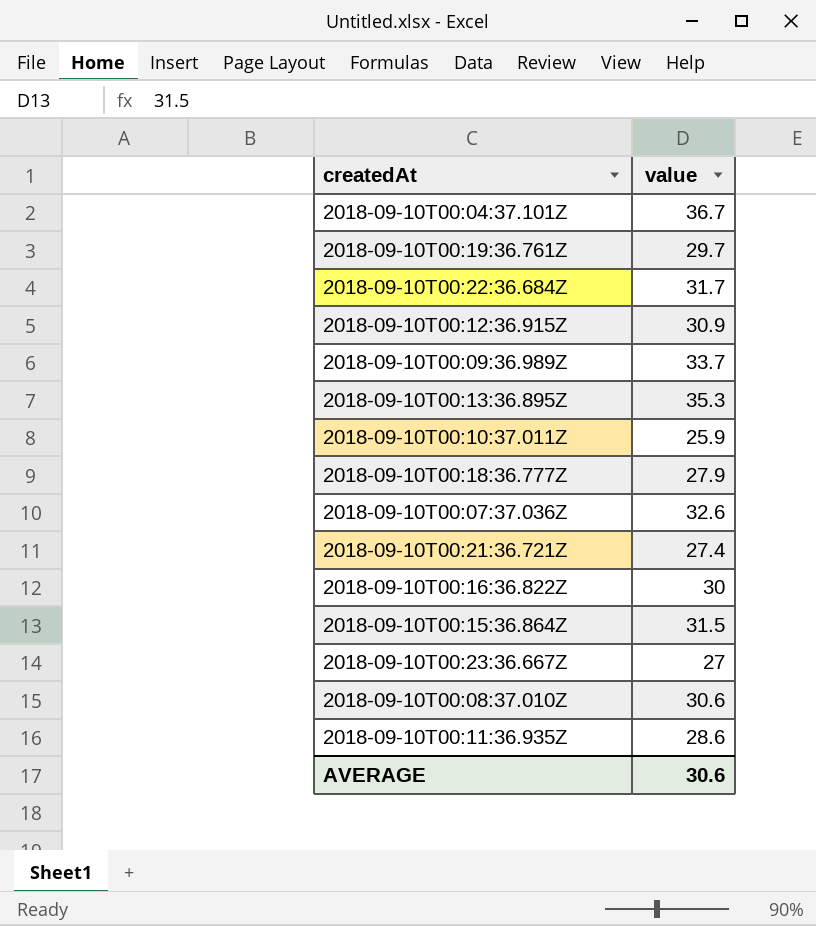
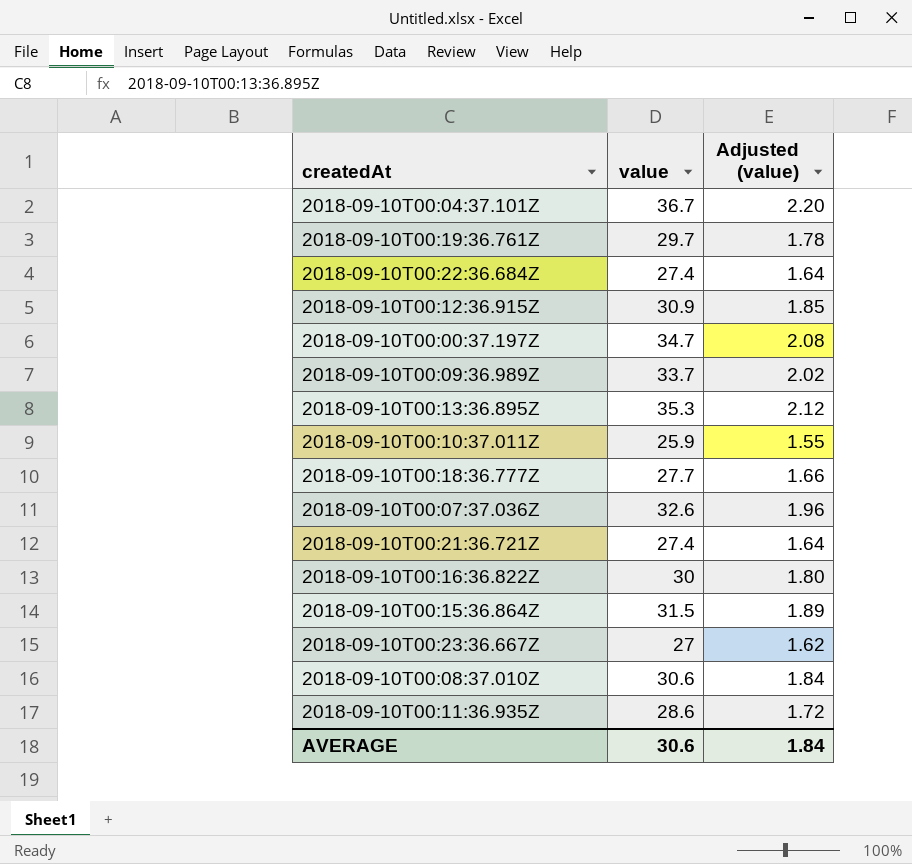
column Adjusted (value) | formula: none -> [value] * 0.06
2018-09-10T00:22:36.684Z | value: 31.7 -> 27.4
row 2018-09-10T00:00:37.197Z: none -> 34.7 | 2.08
2018-09-10T00:18:36.777Z | value: 27.9 -> 27.7

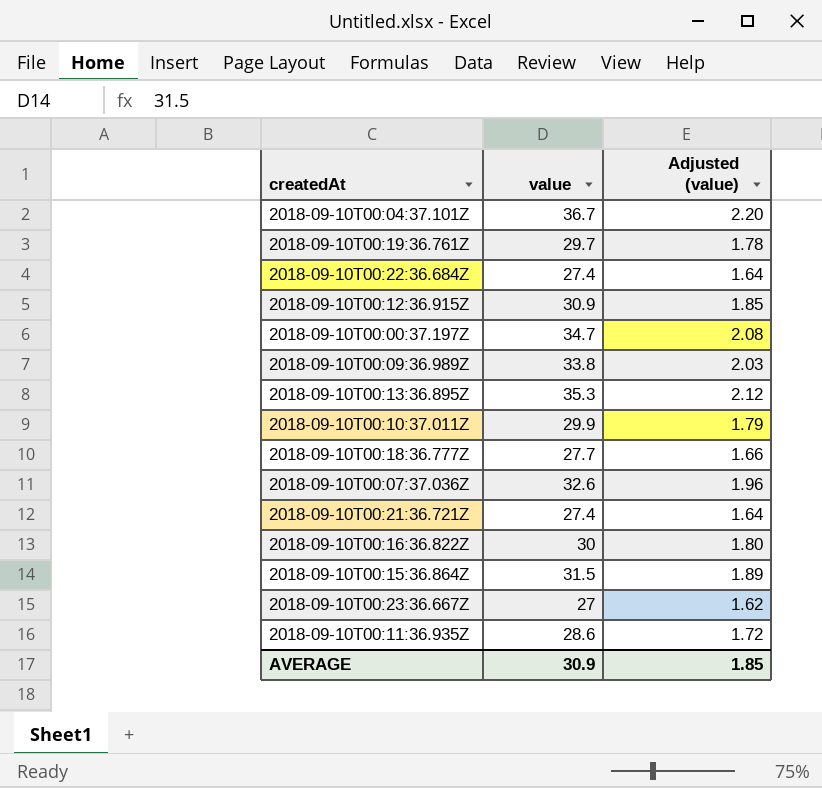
row 2018-09-10T00:08:37.010Z: 30.6 | 1.84 -> none
2018-09-10T00:09:36.989Z | value: 33.7 -> 33.8
2018-09-10T00:09:36.989Z | Adjusted (value): 2.02 -> 2.03
2018-09-10T00:10:37.011Z | value: 25.9 -> 29.9
2018-09-10T00:10:37.011Z | Adjusted (value): 1.55 -> 1.79
AVERAGE | value: 30.6 -> 30.9
AVERAGE | Adjusted (value): 1.84 -> 1.85

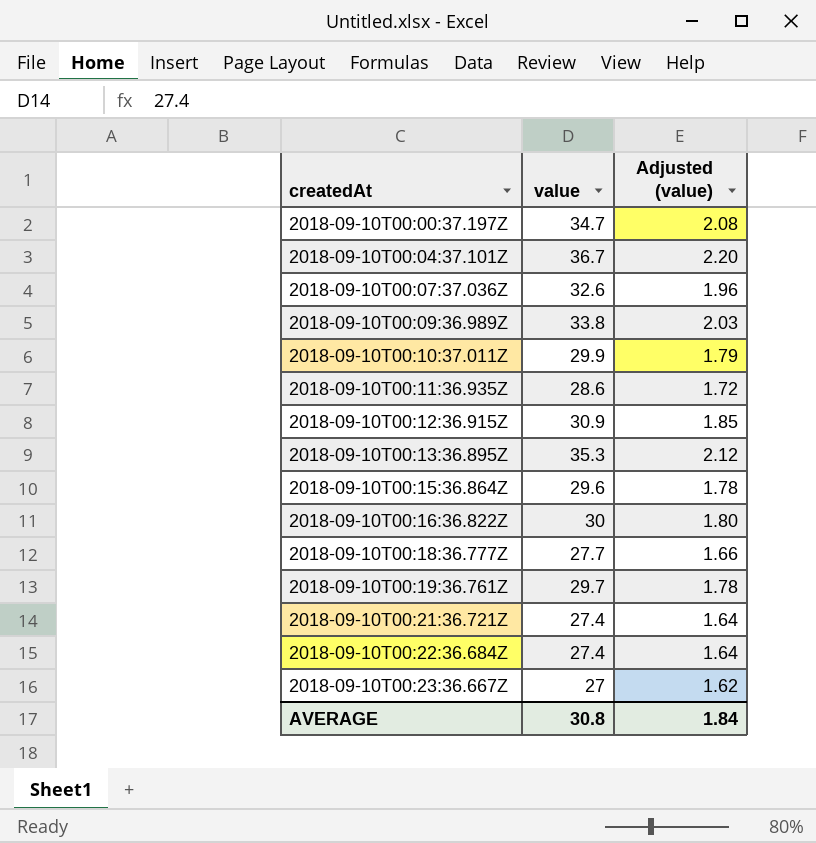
row order: none -> createdAt ascending
2018-09-10T00:15:36.864Z | value: 31.5 -> 29.6
2018-09-10T00:15:36.864Z | Adjusted (value): 1.89 -> 1.78
AVERAGE | value: 30.9 -> 30.8
AVERAGE | Adjusted (value): 1.85 -> 1.84

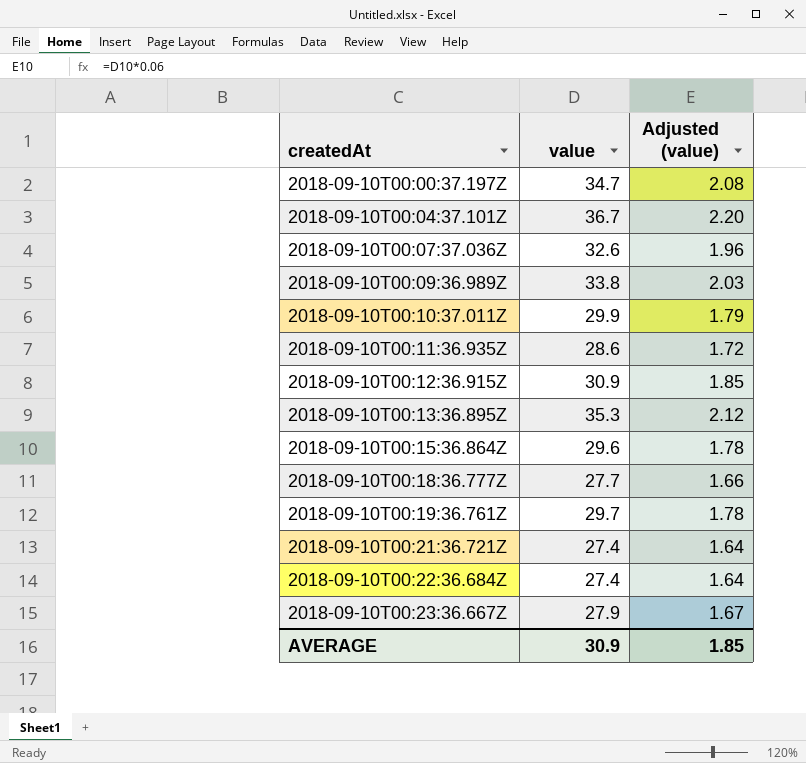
row 2018-09-10T00:16:36.822Z: 30 | 1.80 -> none
2018-09-10T00:23:36.667Z | value: 27 -> 27.9
2018-09-10T00:23:36.667Z | Adjusted (value): 1.62 -> 1.67
AVERAGE | value: 30.8 -> 30.9
AVERAGE | Adjusted (value): 1.84 -> 1.85

